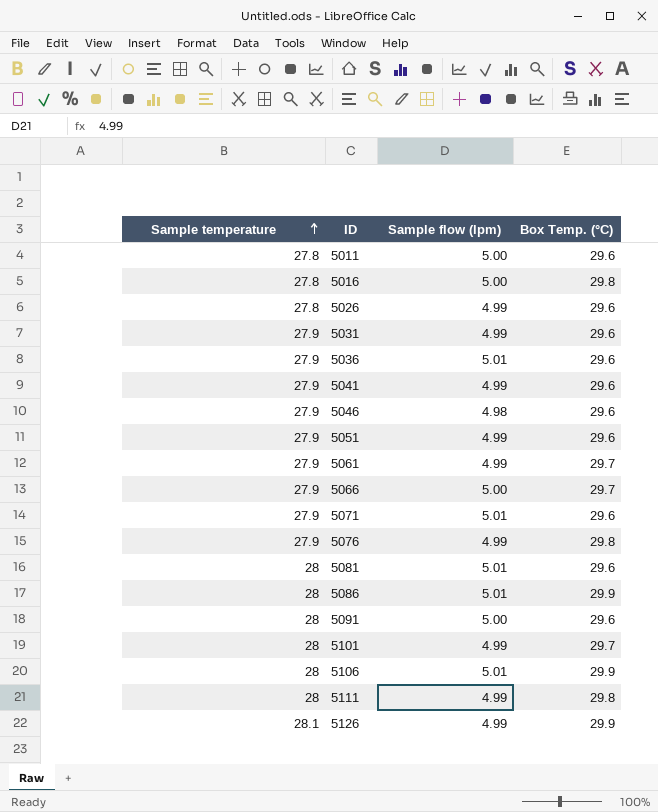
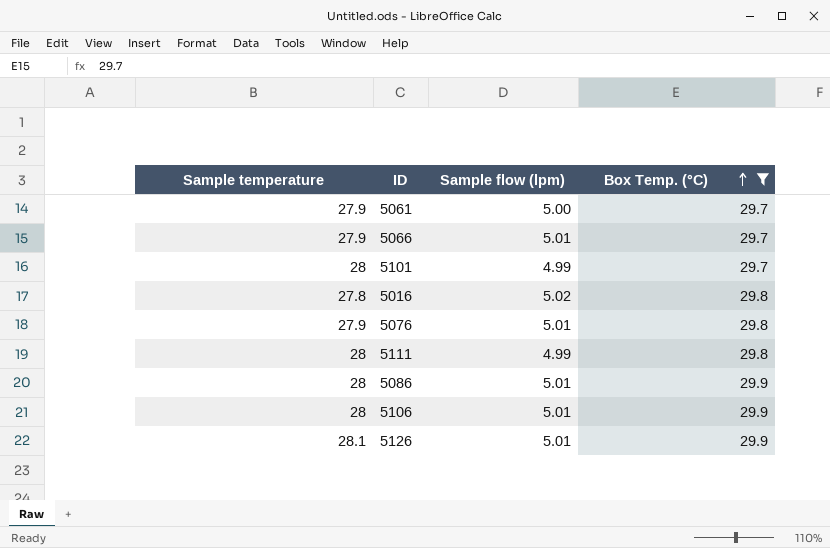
filter: none -> Box Temp. (°C) != 29.6
row order: Sample temperature ascending -> Box Temp. (°C) ascending
5061 | Sample flow (lpm): 4.99 -> 5.00
5066 | Sample flow (lpm): 5.00 -> 5.01
5016 | Sample flow (lpm): 5.00 -> 5.02
5076 | Sample flow (lpm): 4.99 -> 5.01
5126 | Sample flow (lpm): 4.99 -> 5.01

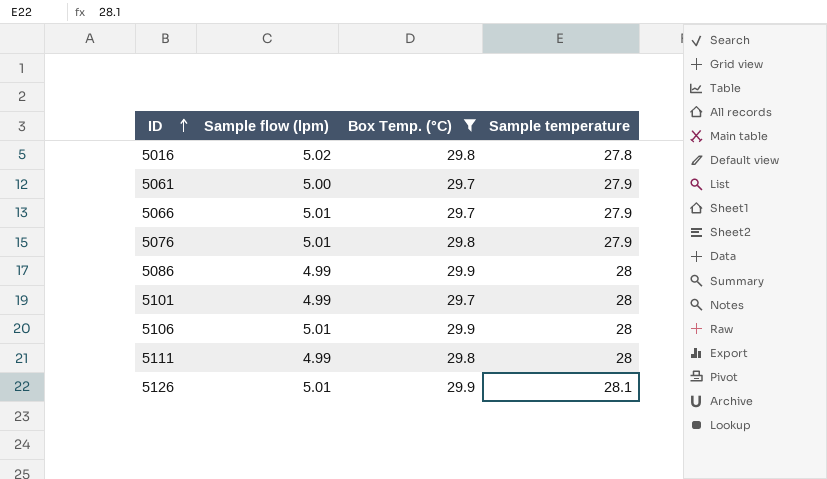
row order: Box Temp. (°C) ascending -> ID ascending
column Sample temperature | position: 1 -> 4
5086 | Sample flow (lpm): 5.01 -> 4.99

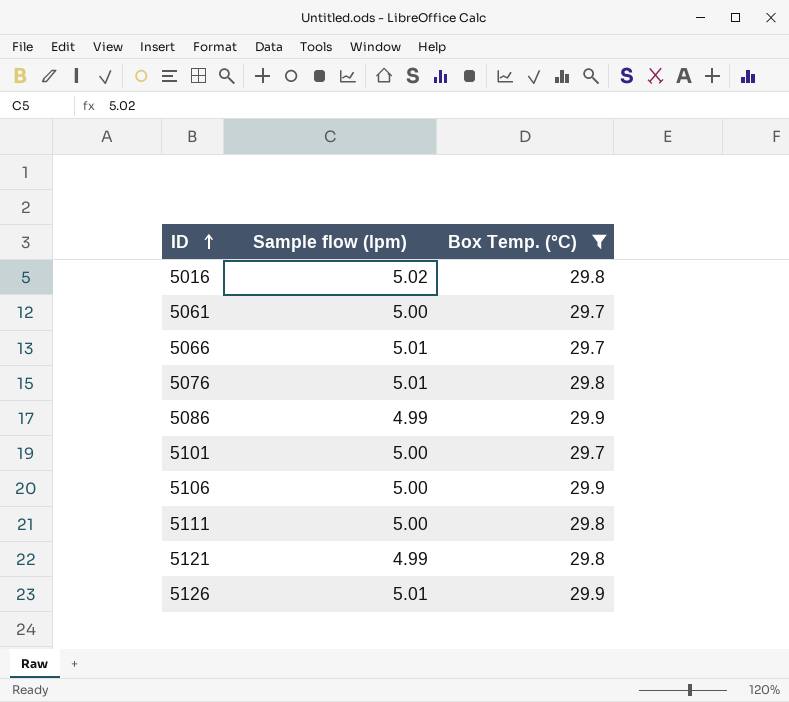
column Sample temperature | position: 4 -> none
5101 | Sample flow (lpm): 4.99 -> 5.00
5106 | Sample flow (lpm): 5.01 -> 5.00
5111 | Sample flow (lpm): 4.99 -> 5.00
row 5121: none -> 4.99 | 29.8

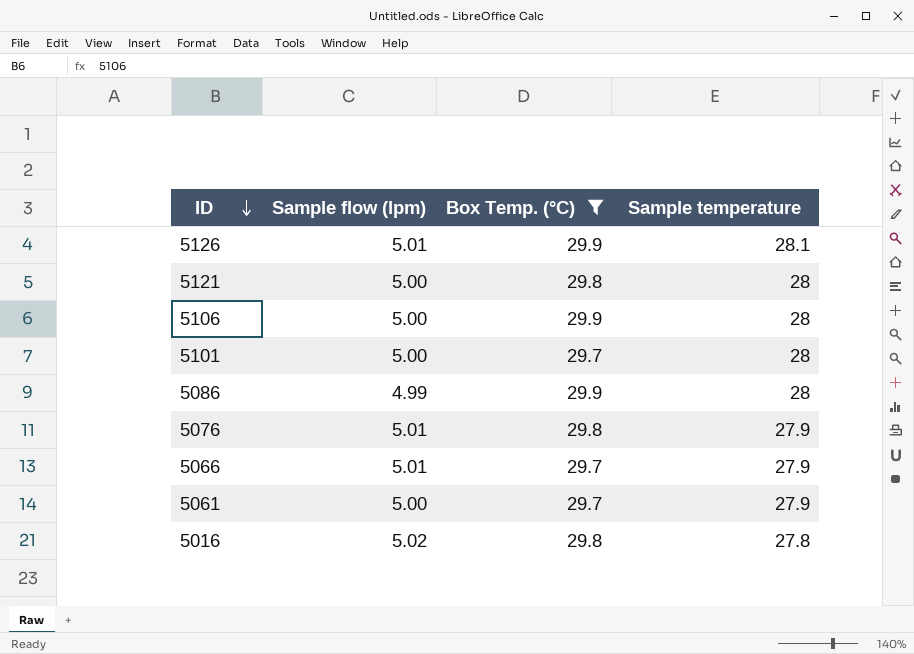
row order: ID ascending -> ID descending
column Sample temperature | position: none -> 4
row 5111: 5.00 | 29.8 -> none
5121 | Sample flow (lpm): 4.99 -> 5.00

